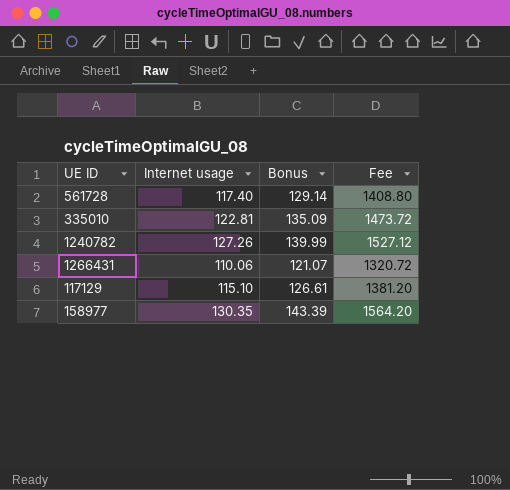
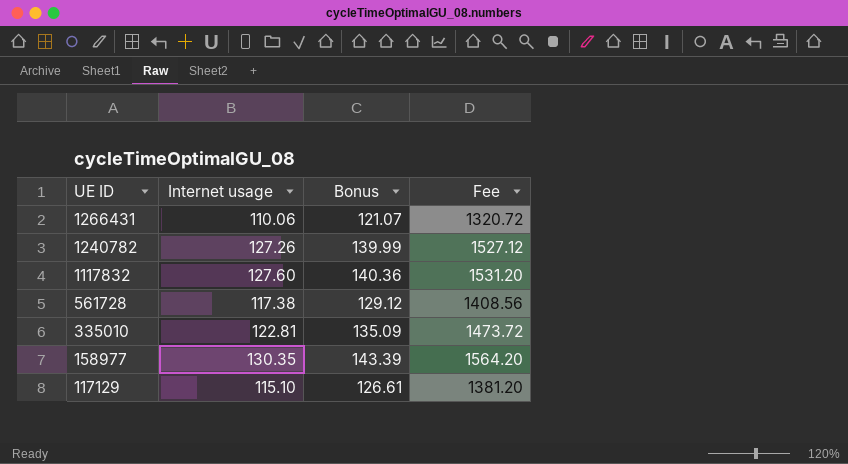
row order: none -> UE ID descending
row 1117832: none -> 127.60 | 140.36 | 1531.20
561728 | Internet usage: 117.40 -> 117.38
561728 | Bonus: 129.14 -> 129.12
561728 | Fee: 1408.80 -> 1408.56

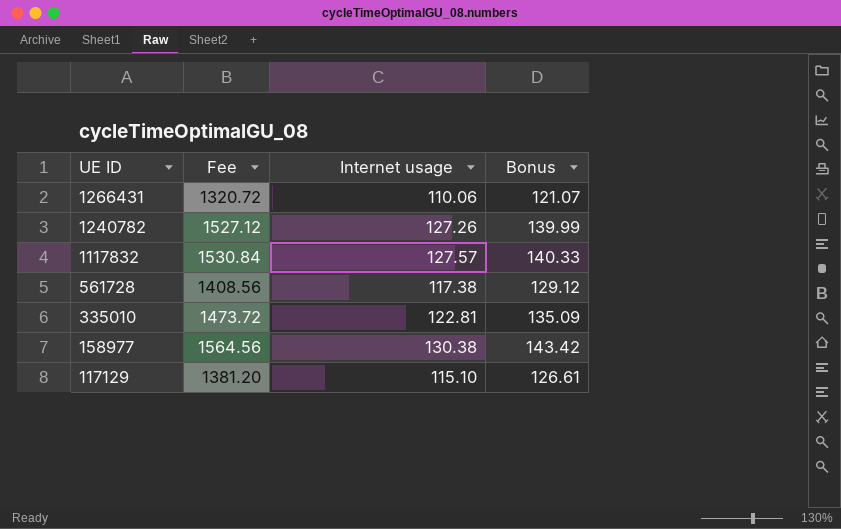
column Fee | position: 4 -> 2
1117832 | Fee: 1531.20 -> 1530.84
1117832 | Internet usage: 127.60 -> 127.57
1117832 | Bonus: 140.36 -> 140.33
158977 | Fee: 1564.20 -> 1564.56
158977 | Internet usage: 130.35 -> 130.38
158977 | Bonus: 143.39 -> 143.42

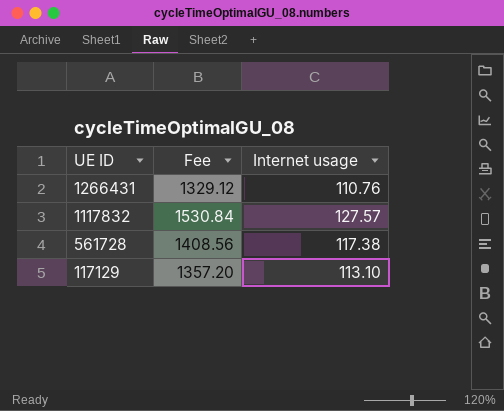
column Bonus | formula: [Internet usage] * 1.1 -> none
row 1240782: 1527.12 | 127.26 | 139.99 -> none
row 335010: 1473.72 | 122.81 | 135.09 -> none
row 158977: 1564.56 | 130.38 | 143.42 -> none
1266431 | Fee: 1320.72 -> 1329.12
1266431 | Internet usage: 110.06 -> 110.76
117129 | Fee: 1381.20 -> 1357.20
117129 | Internet usage: 115.10 -> 113.10

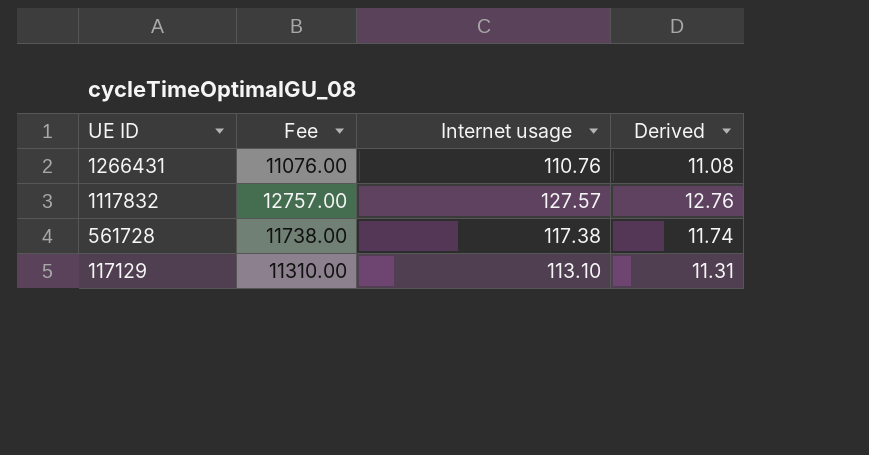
column Fee | formula: [Internet usage] * 12 -> [Internet usage] * 100
column Derived | formula: none -> [Internet usage] * 0.1

